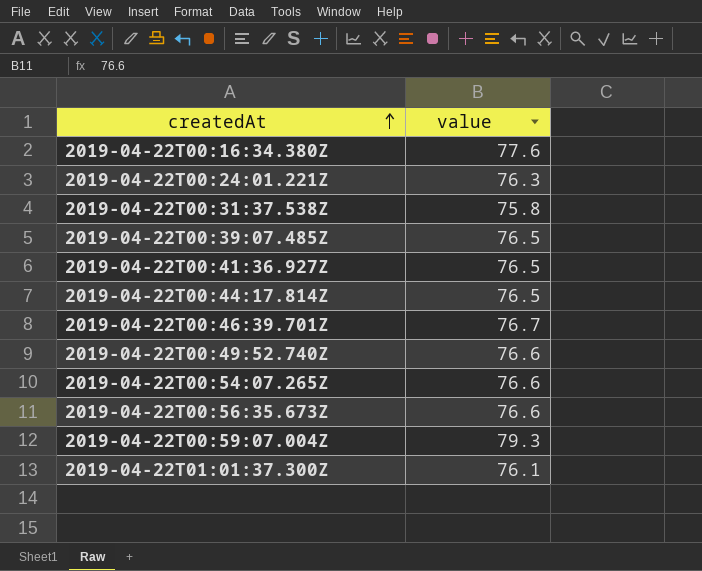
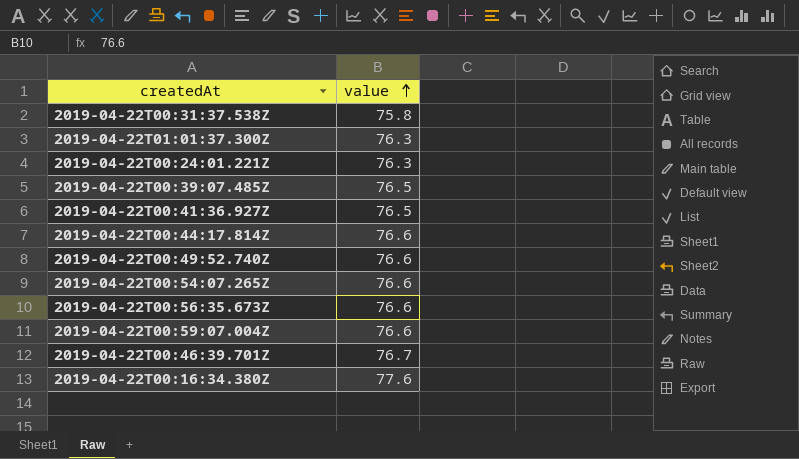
row order: createdAt ascending -> value ascending
2019-04-22T01:01:37.300Z | value: 76.1 -> 76.3
2019-04-22T00:44:17.814Z | value: 76.5 -> 76.6
2019-04-22T00:59:07.004Z | value: 79.3 -> 76.6

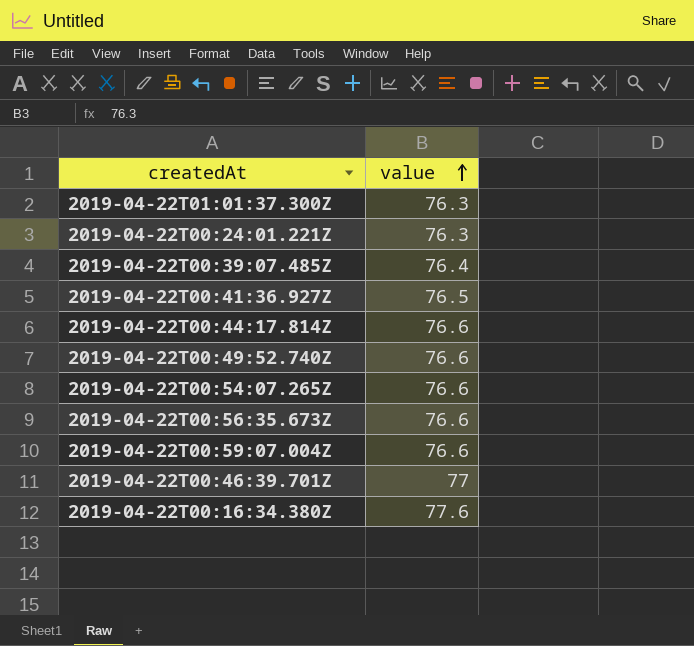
row 2019-04-22T00:31:37.538Z: 75.8 -> none
2019-04-22T00:39:07.485Z | value: 76.5 -> 76.4
2019-04-22T00:46:39.701Z | value: 76.7 -> 77

